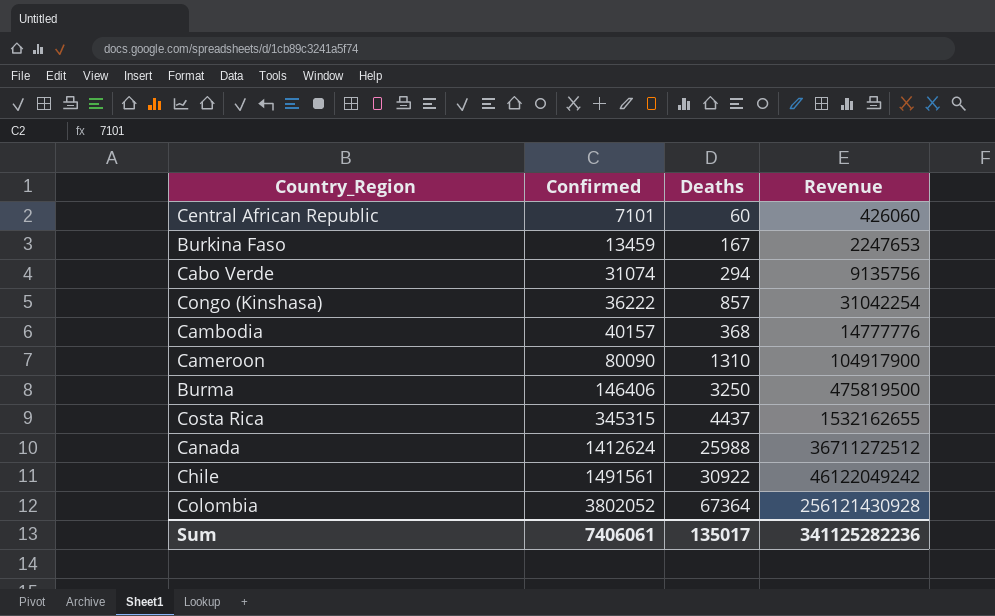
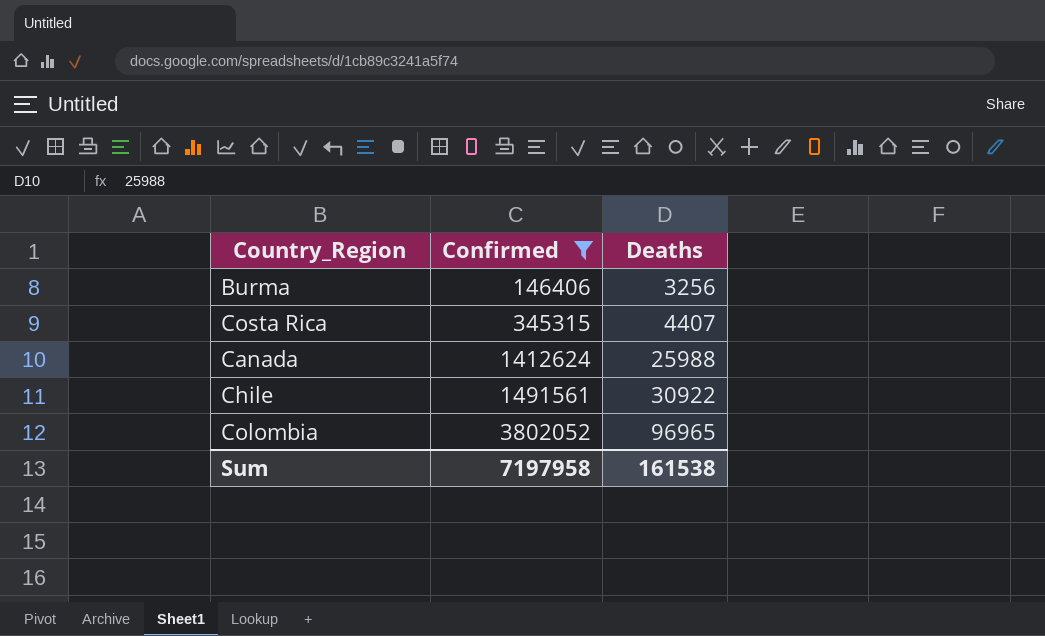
filter: none -> Confirmed >= 146406
column Revenue | formula: [Confirmed] * [Deaths] -> none
Burma | Deaths: 3250 -> 3256
Costa Rica | Deaths: 4437 -> 4407
Colombia | Deaths: 67364 -> 96965
Sum | Confirmed: 7406061 -> 7197958
Sum | Deaths: 135017 -> 161538

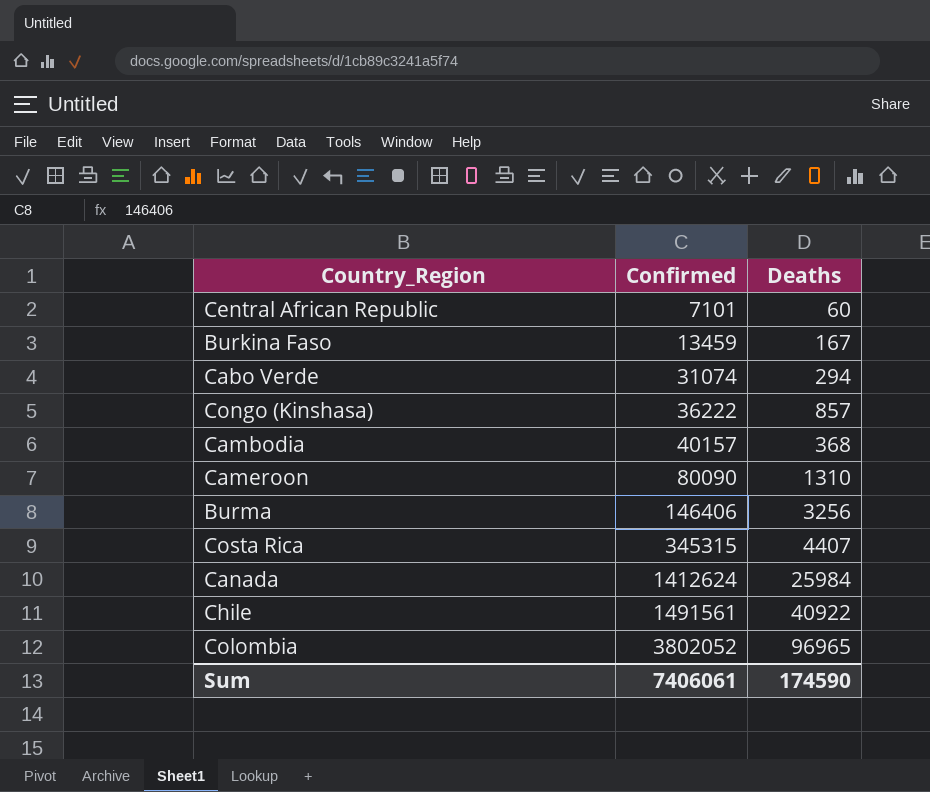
filter: Confirmed >= 146406 -> none
Canada | Deaths: 25988 -> 25984
Chile | Deaths: 30922 -> 40922
Sum | Confirmed: 7197958 -> 7406061
Sum | Deaths: 161538 -> 174590

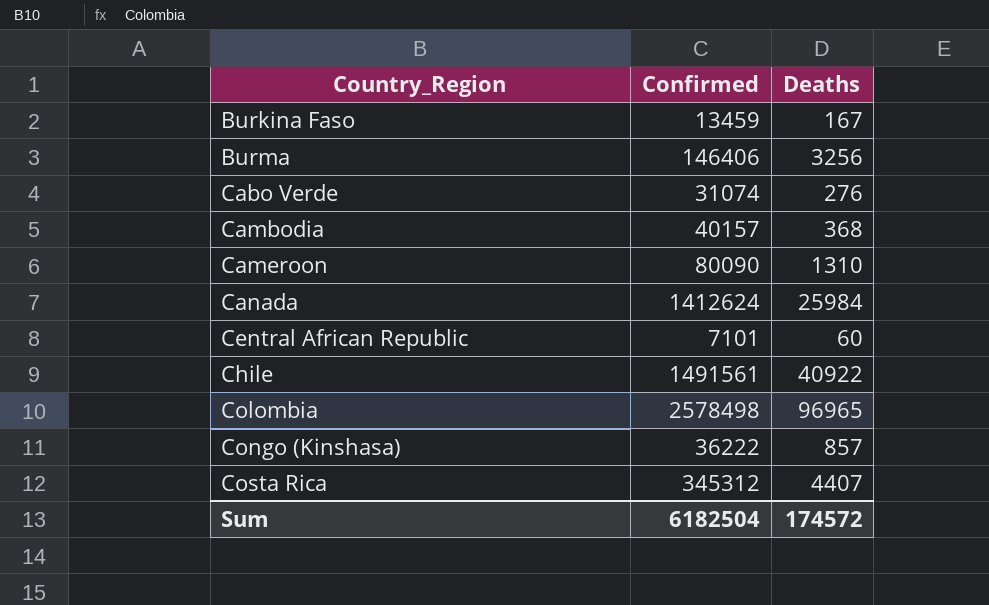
row order: Confirmed ascending -> Country_Region ascending
Cabo Verde | Deaths: 294 -> 276
Colombia | Confirmed: 3802052 -> 2578498
Costa Rica | Confirmed: 345315 -> 345312
Sum | Confirmed: 7406061 -> 6182504
Sum | Deaths: 174590 -> 174572

